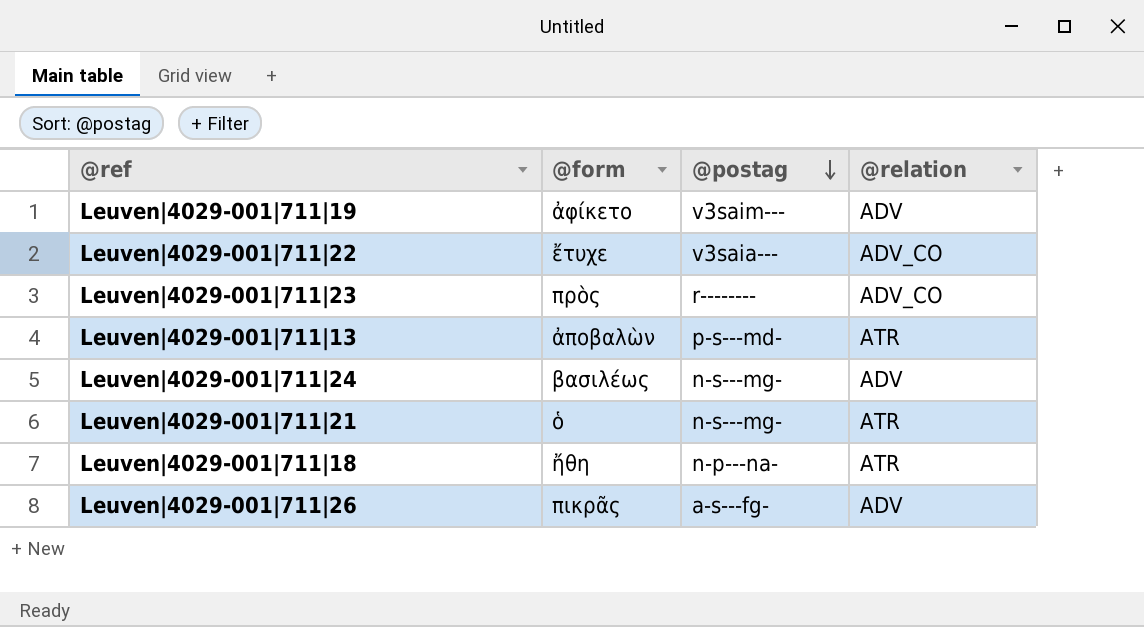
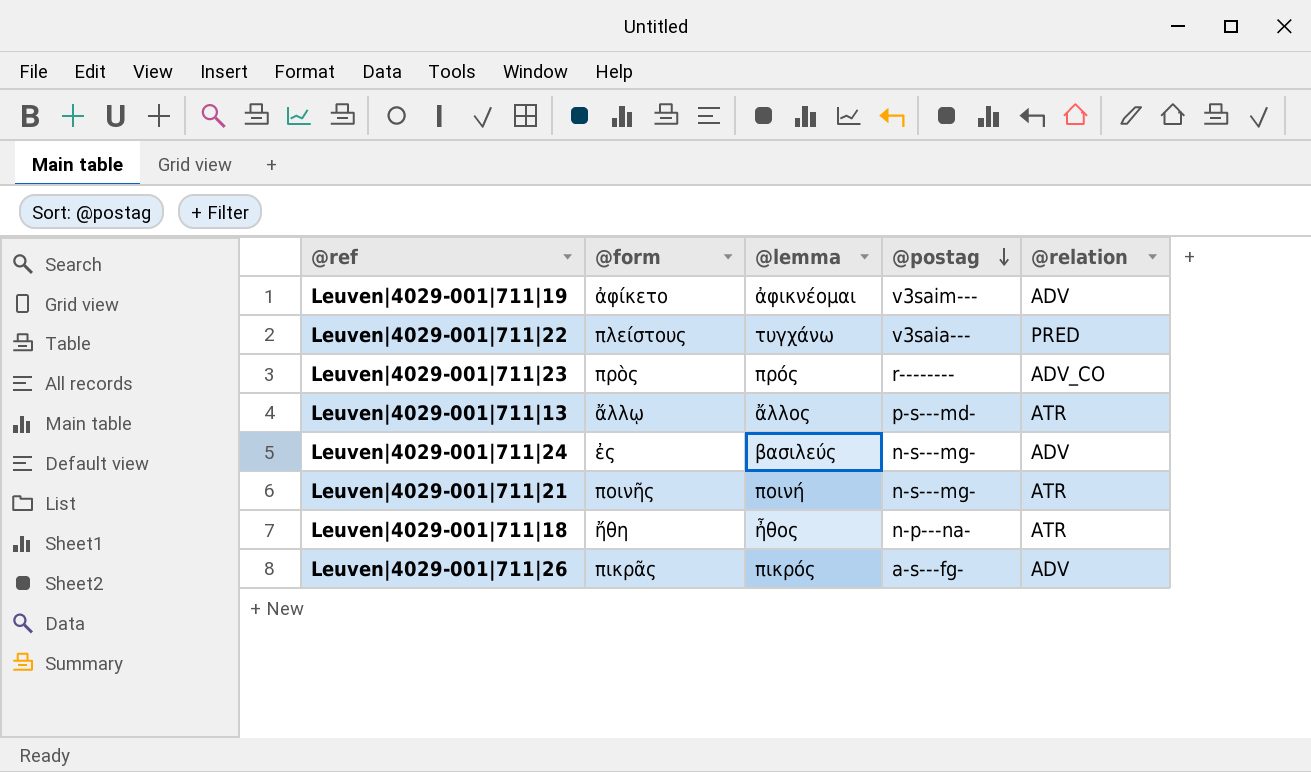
column @lemma | position: none -> 3
Leuven|4029-001|711|22 | @form: ἔτυχε -> πλείστους
Leuven|4029-001|711|22 | @relation: ADV_CO -> PRED
Leuven|4029-001|711|13 | @form: ἀποβαλὼν -> ἄλλῳ
Leuven|4029-001|711|24 | @form: βασιλέως -> ἐς
Leuven|4029-001|711|21 | @form: ὁ -> ποινῆς

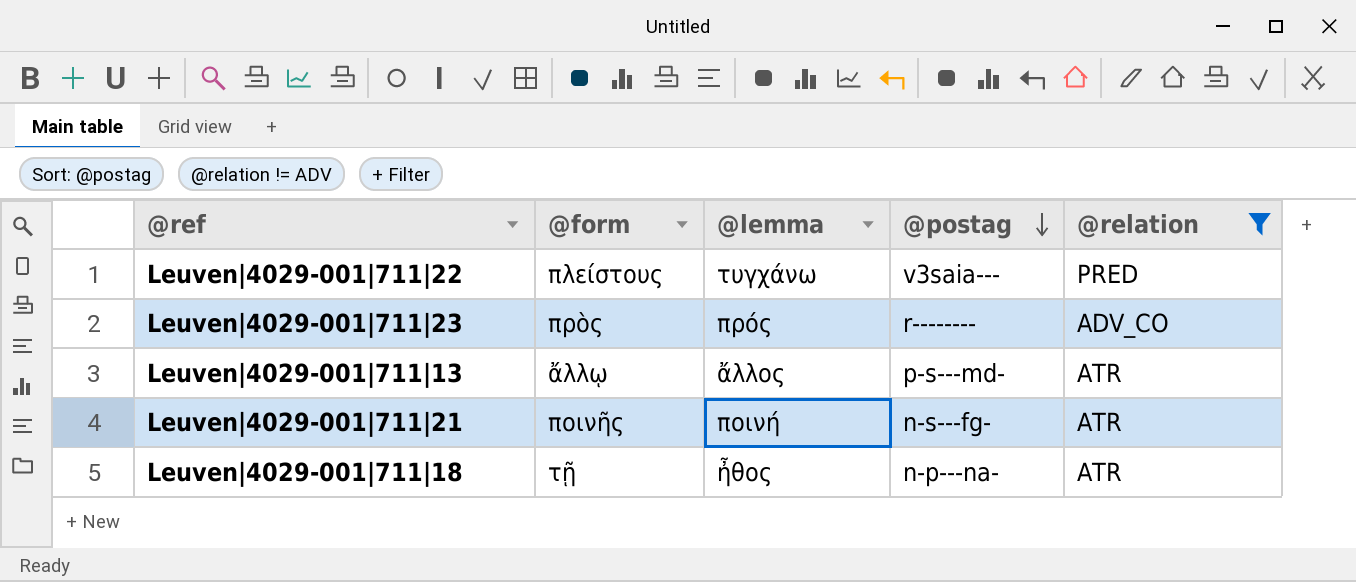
filter: none -> @relation != ADV
Leuven|4029-001|711|21 | @postag: n-s---mg- -> n-s---fg-
Leuven|4029-001|711|18 | @form: ἤθη -> τῇ

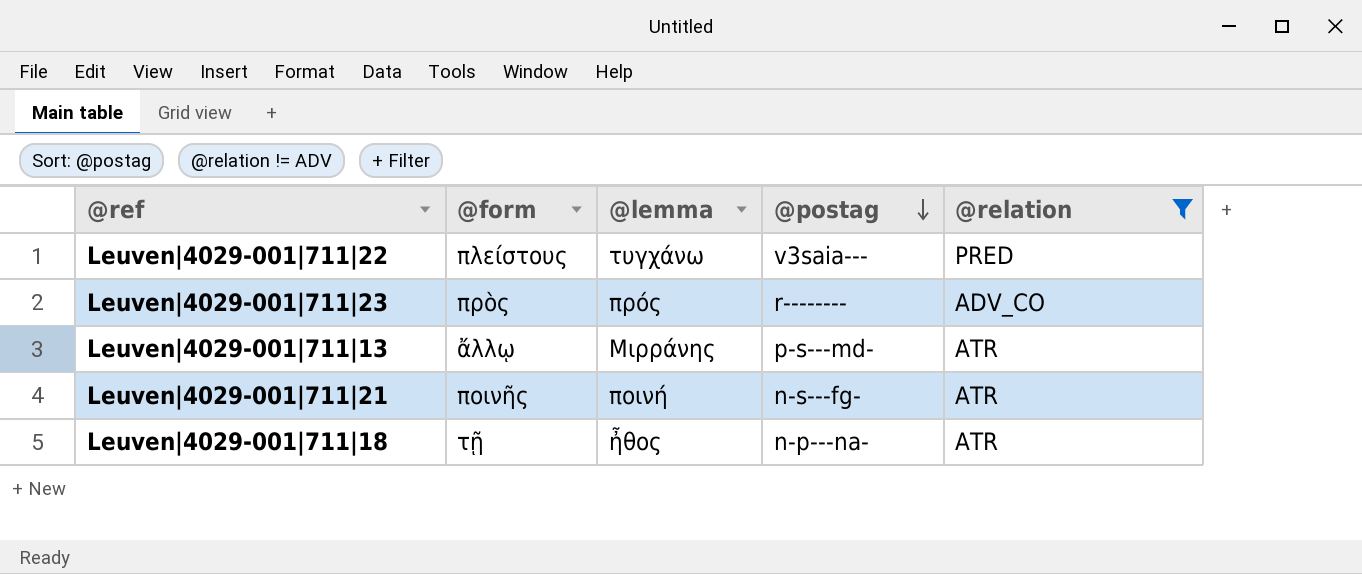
Leuven|4029-001|711|13 | @lemma: ἄλλος -> Μιρράνης

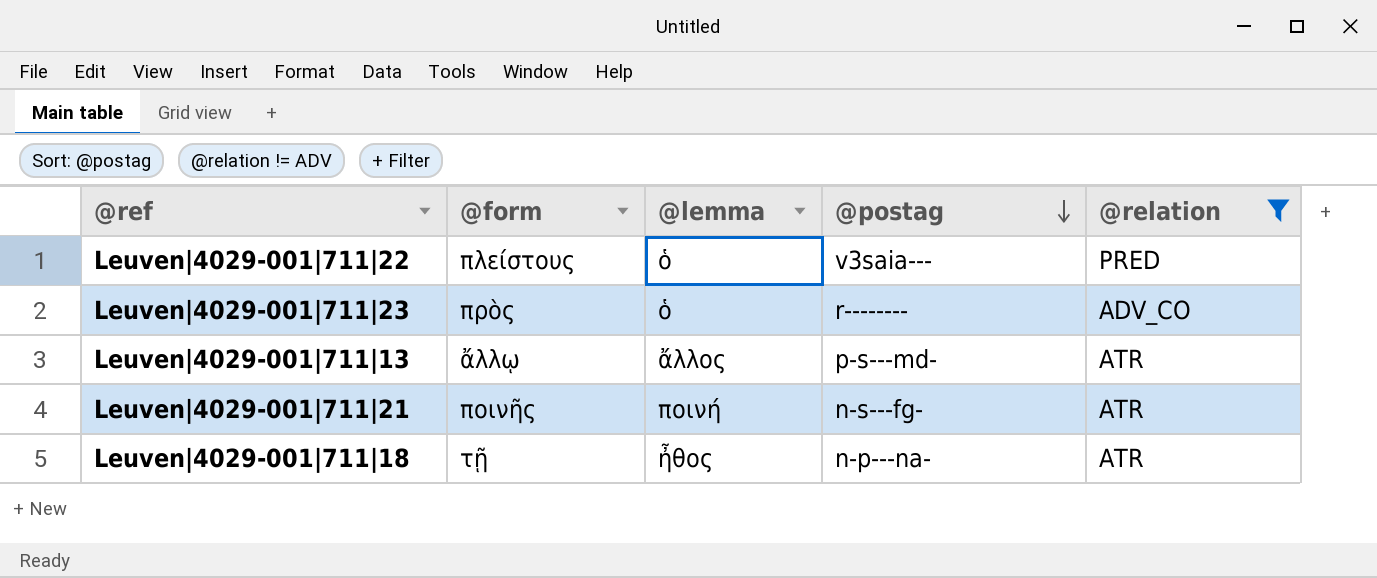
Leuven|4029-001|711|22 | @lemma: τυγχάνω -> ὁ
Leuven|4029-001|711|23 | @lemma: πρός -> ὁ
Leuven|4029-001|711|13 | @lemma: Μιρράνης -> ἄλλος

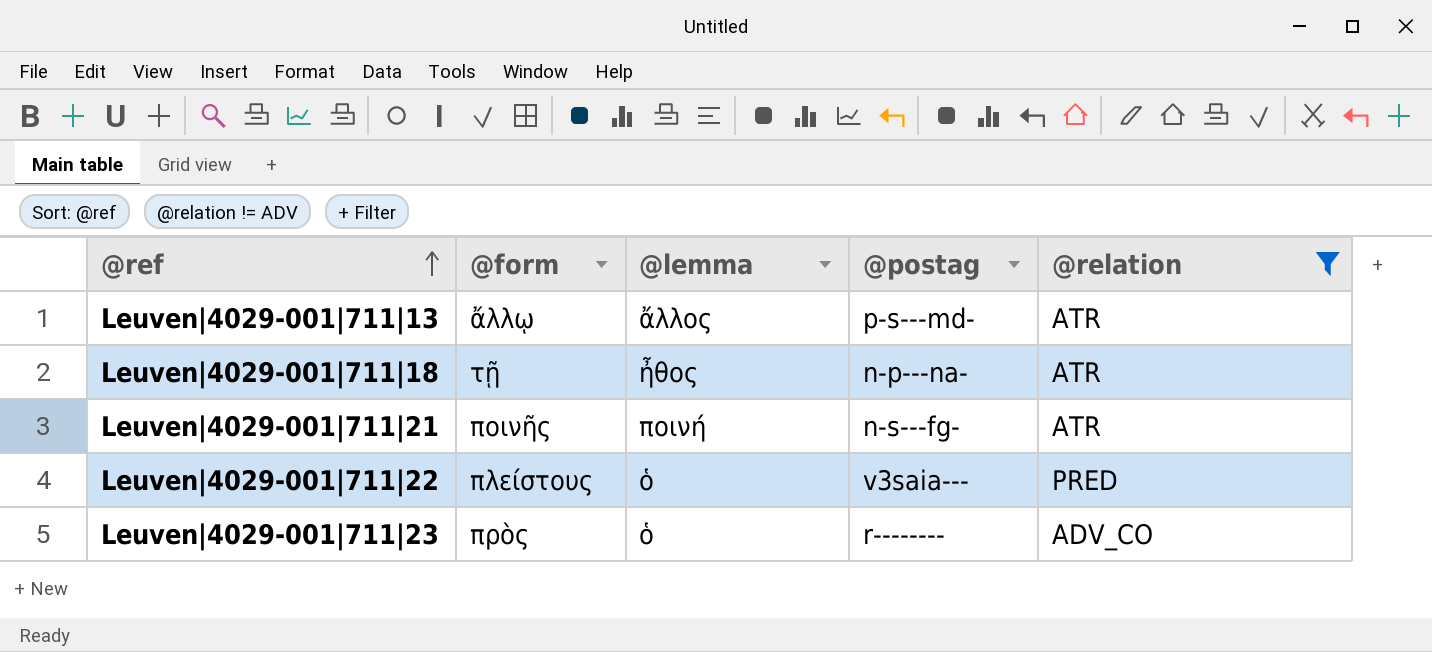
row order: @postag descending -> @ref ascending

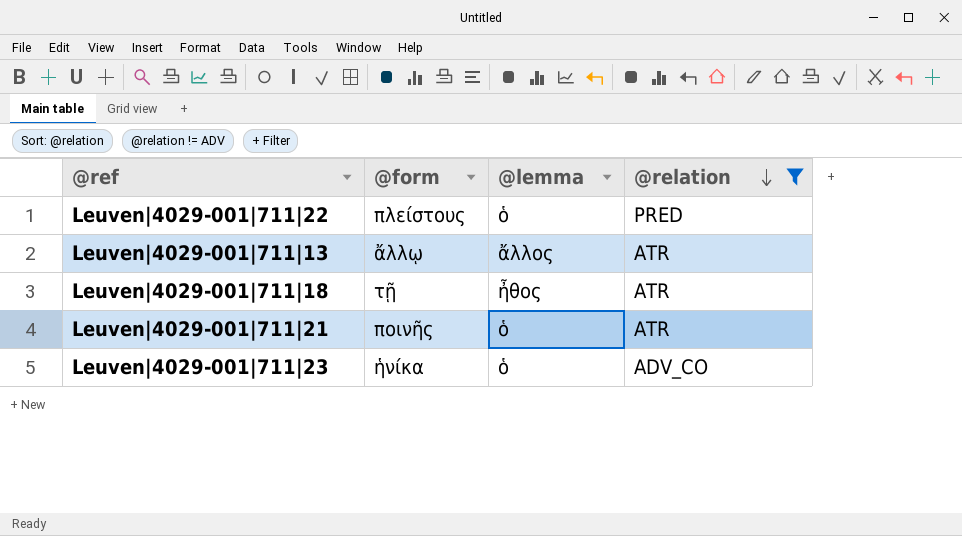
row order: @ref ascending -> @relation descending
column @postag | position: 4 -> none
Leuven|4029-001|711|21 | @lemma: ποινή -> ὁ
Leuven|4029-001|711|23 | @form: πρὸς -> ἡνίκα

